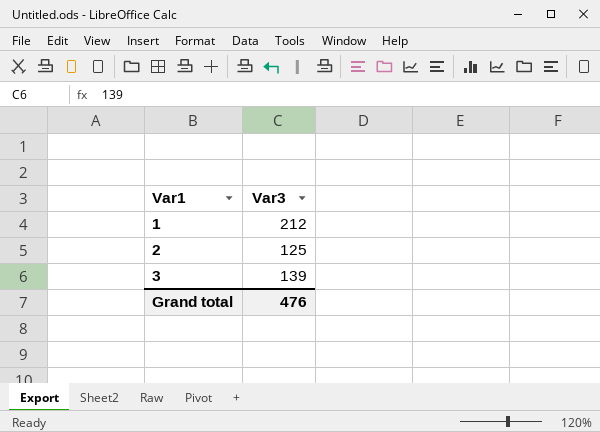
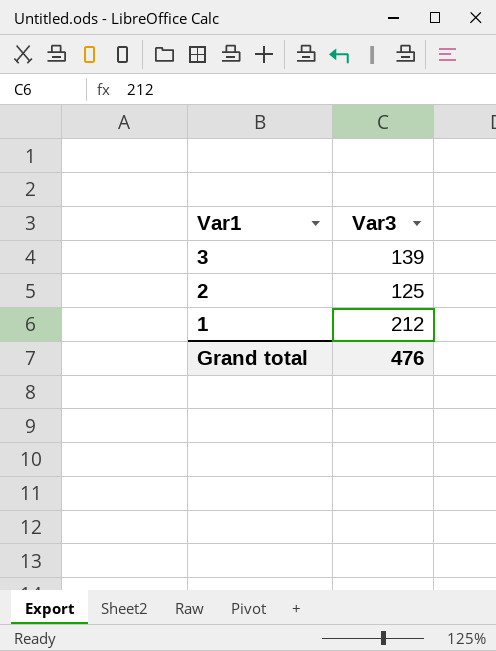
row order: Var1 ascending -> Var1 descending

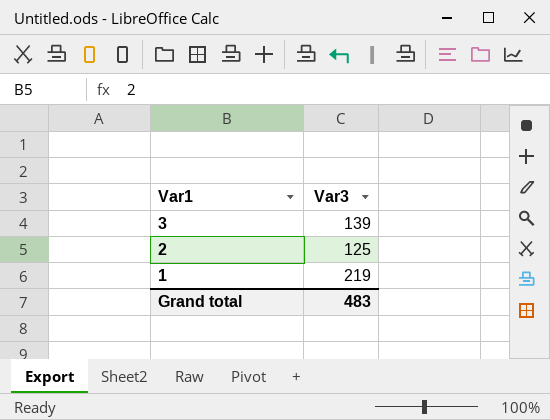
1 | Var3: 212 -> 219
Grand total | Var3: 476 -> 483

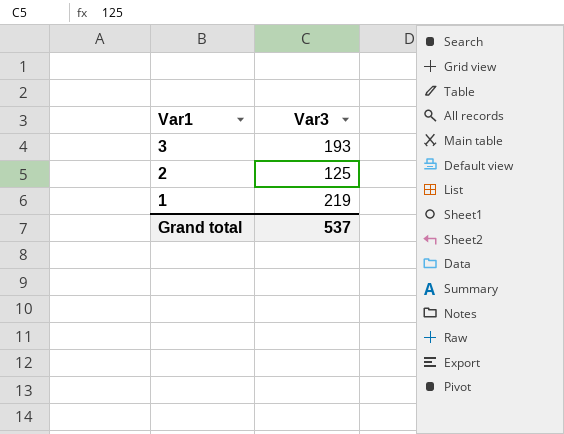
3 | Var3: 139 -> 193
Grand total | Var3: 483 -> 537

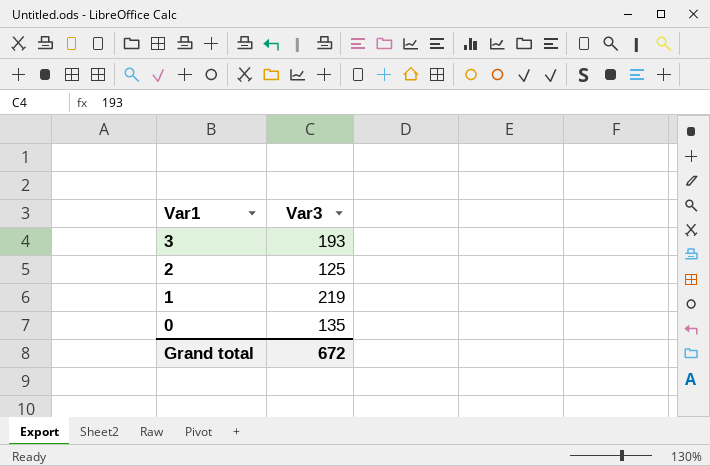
row 0: none -> 135
Grand total | Var3: 537 -> 672

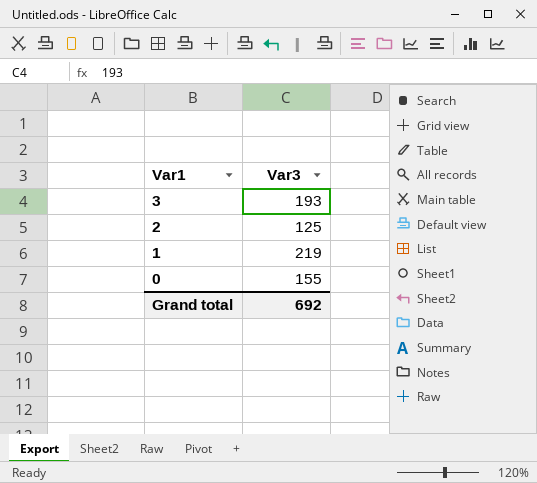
0 | Var3: 135 -> 155
Grand total | Var3: 672 -> 692

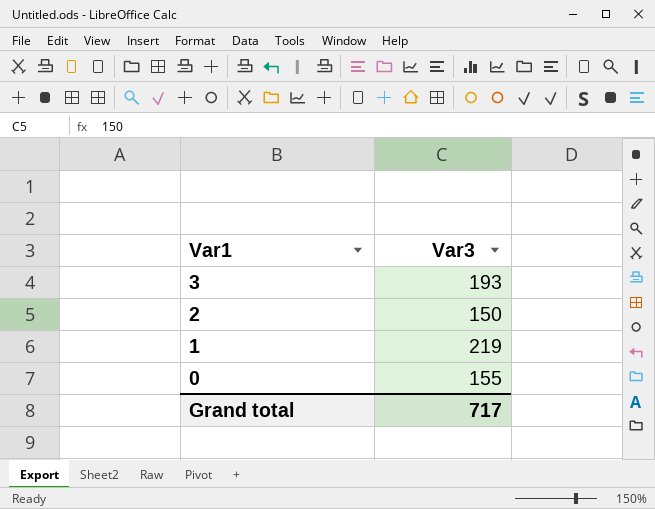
2 | Var3: 125 -> 150
Grand total | Var3: 692 -> 717

